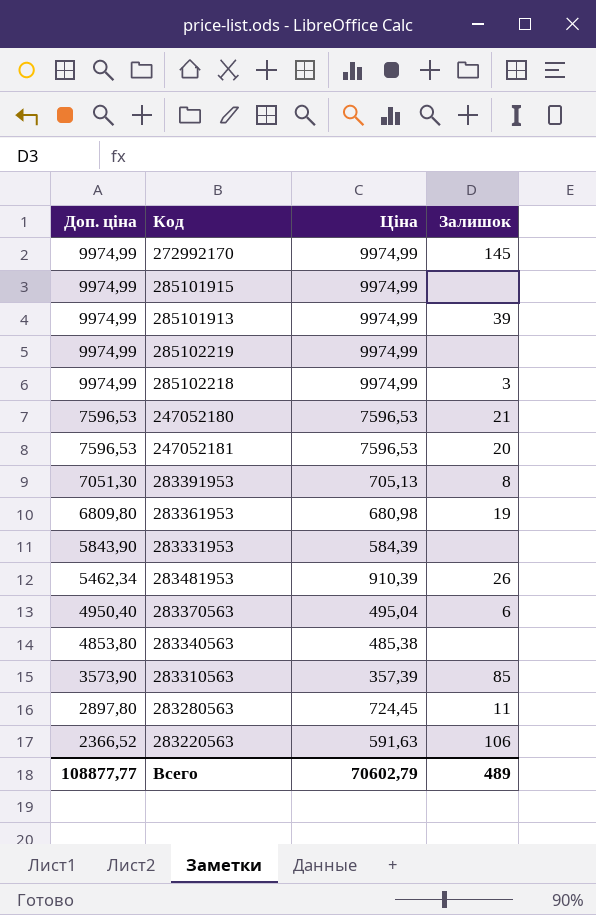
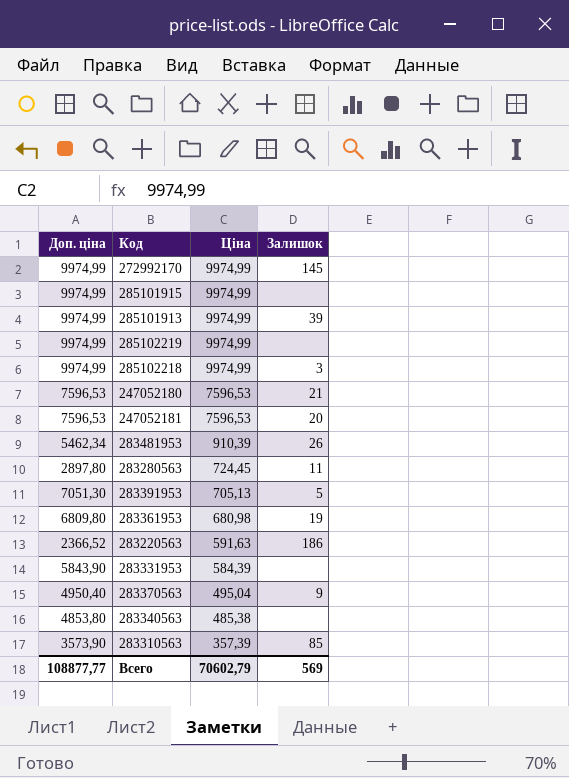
row order: Доп. ціна descending -> Ціна descending
283391953 | Залишок: 8 -> 5
283220563 | Залишок: 106 -> 186
283370563 | Залишок: 6 -> 9
Всего | Залишок: 489 -> 569

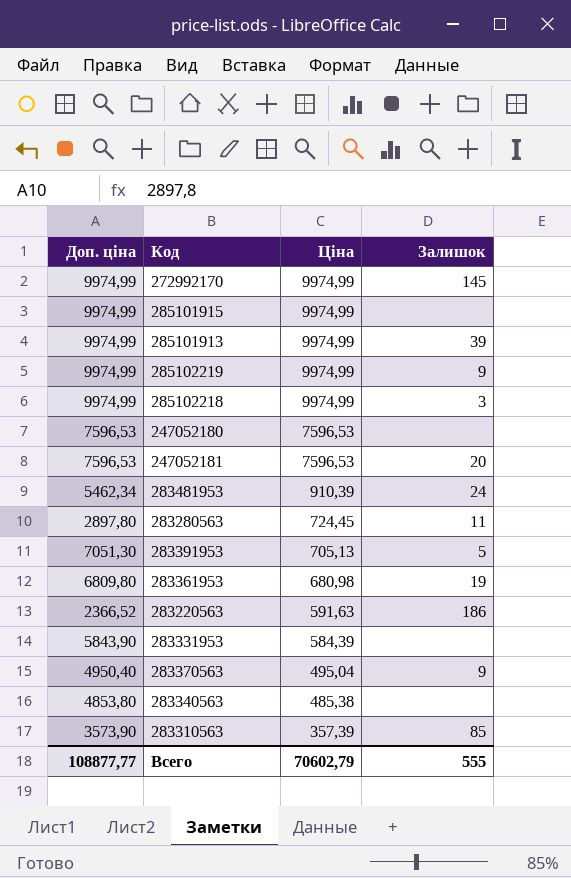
285102219 | Залишок: none -> 9
247052180 | Залишок: 21 -> none
283481953 | Залишок: 26 -> 24
Всего | Залишок: 569 -> 555

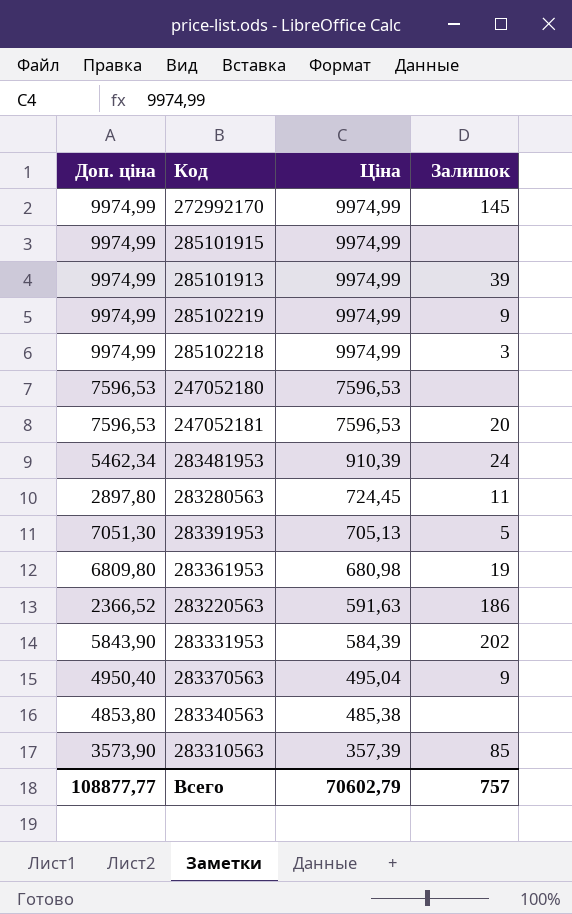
283331953 | Залишок: none -> 202
Всего | Залишок: 555 -> 757

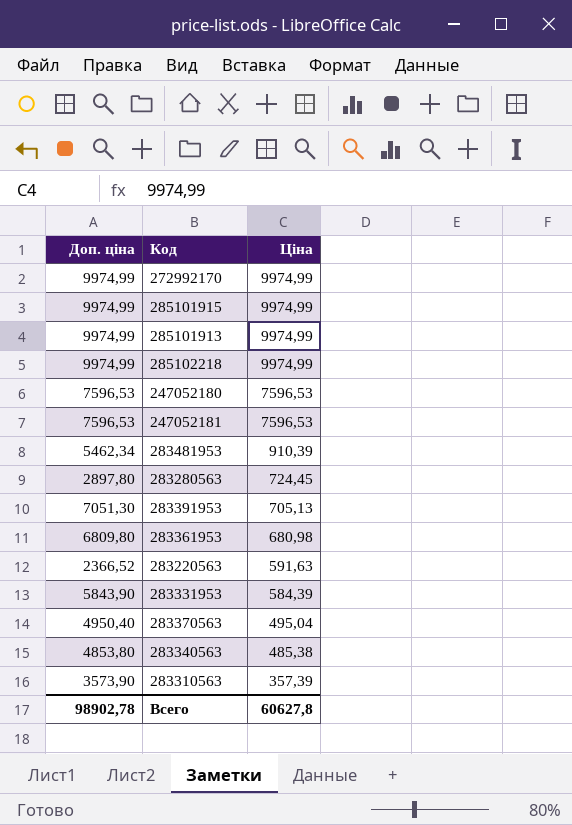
column Залишок | position: 4 -> none
row 285102219: 9974,99 | 9974,99 | 9 -> none
Всего | Доп. ціна: 108877,77 -> 98902,78
Всего | Ціна: 70602,79 -> 60627,8

